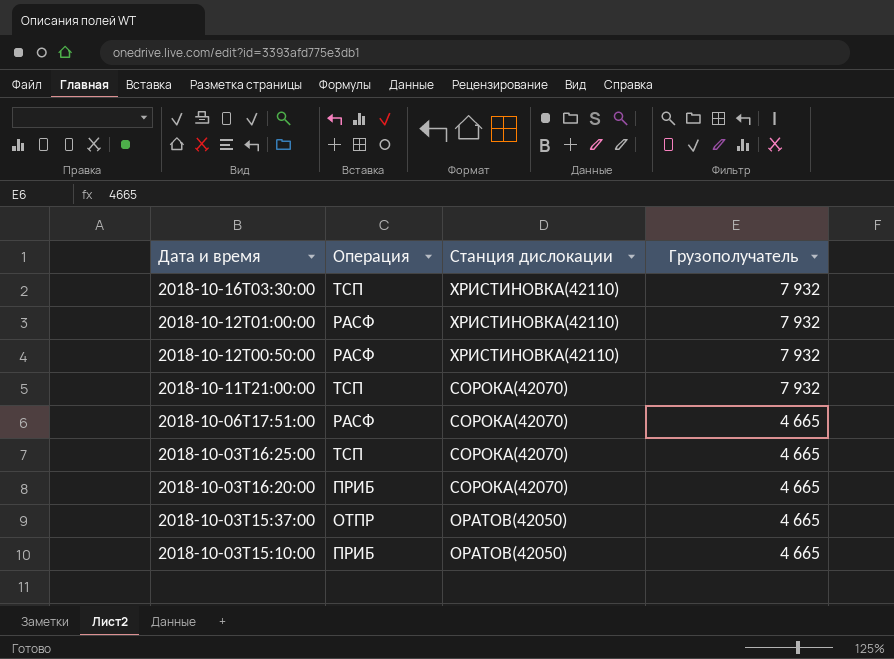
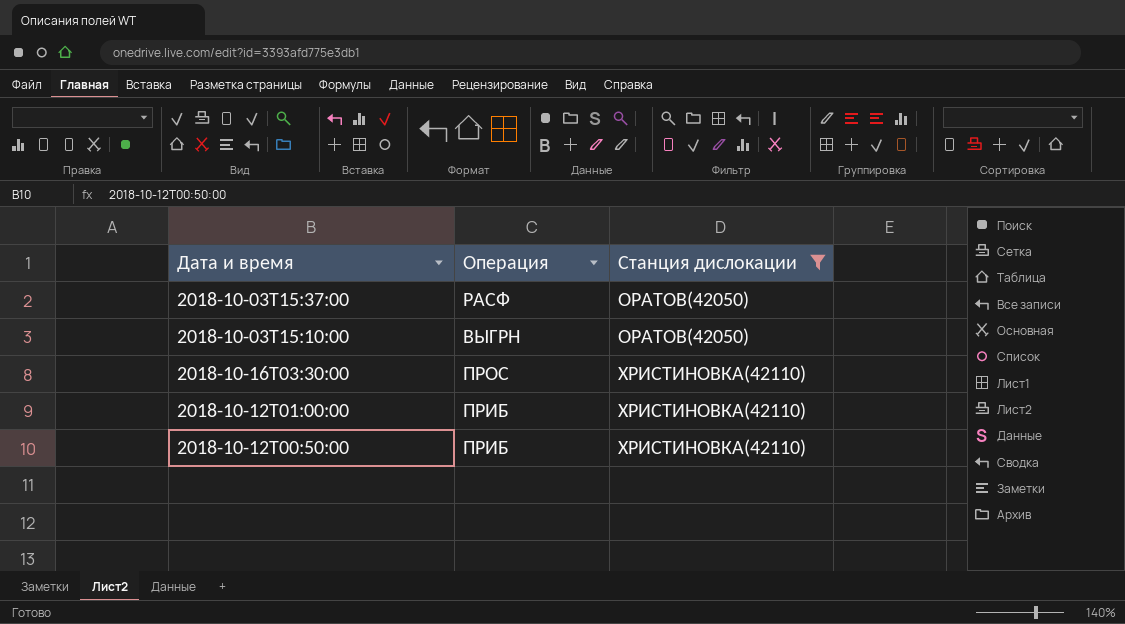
filter: none -> Станция дислокации != СОРОКА(42070)
row order: Дата и время descending -> Станция дислокации ascending
column Грузополучатель | position: 4 -> none
2018-10-03T15:37:00 | Операция: ОТПР -> РАСФ
2018-10-03T15:10:00 | Операция: ПРИБ -> ВЫГРН
2018-10-16T03:30:00 | Операция: ТСП -> ПРОС
2018-10-12T01:00:00 | Операция: РАСФ -> ПРИБ
2018-10-12T00:50:00 | Операция: РАСФ -> ПРИБ

